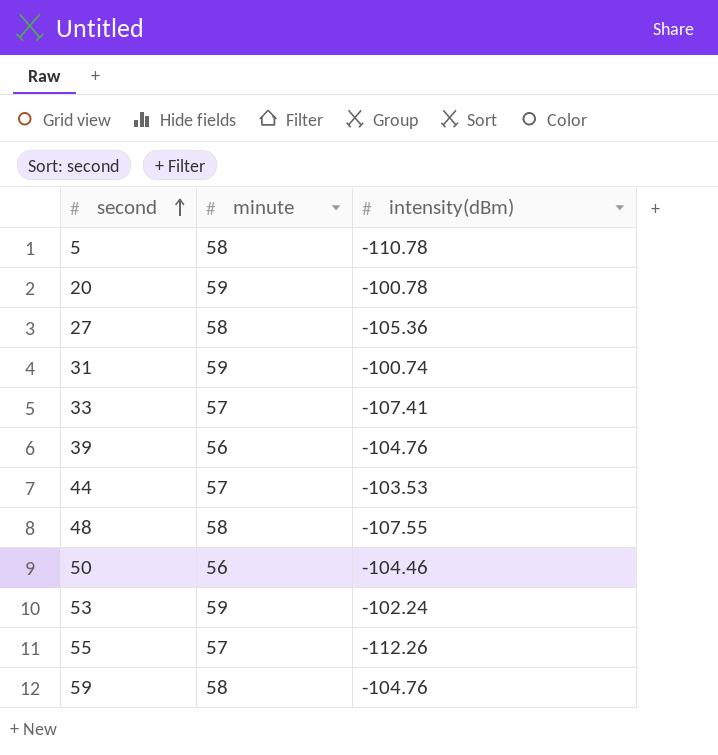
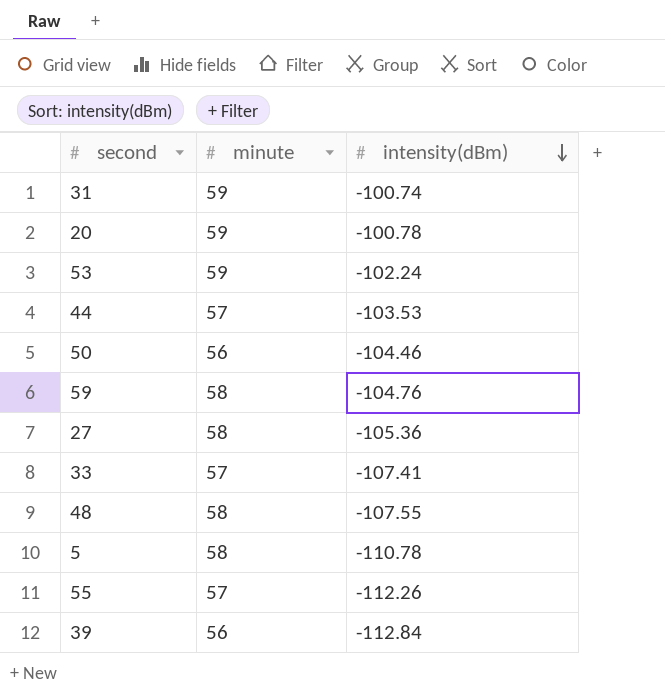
row order: second ascending -> intensity(dBm) descending
39 | intensity(dBm): -104.76 -> -112.84

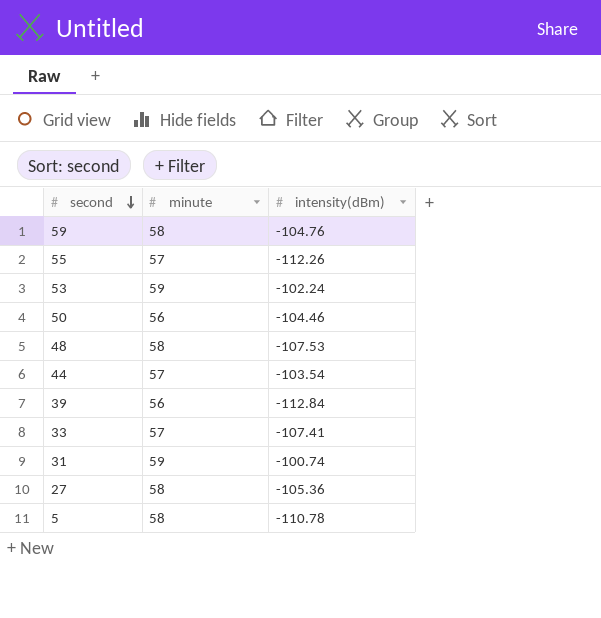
row order: intensity(dBm) descending -> second descending
row 20: 59 | -100.78 -> none
48 | intensity(dBm): -107.55 -> -107.53
44 | intensity(dBm): -103.53 -> -103.54

